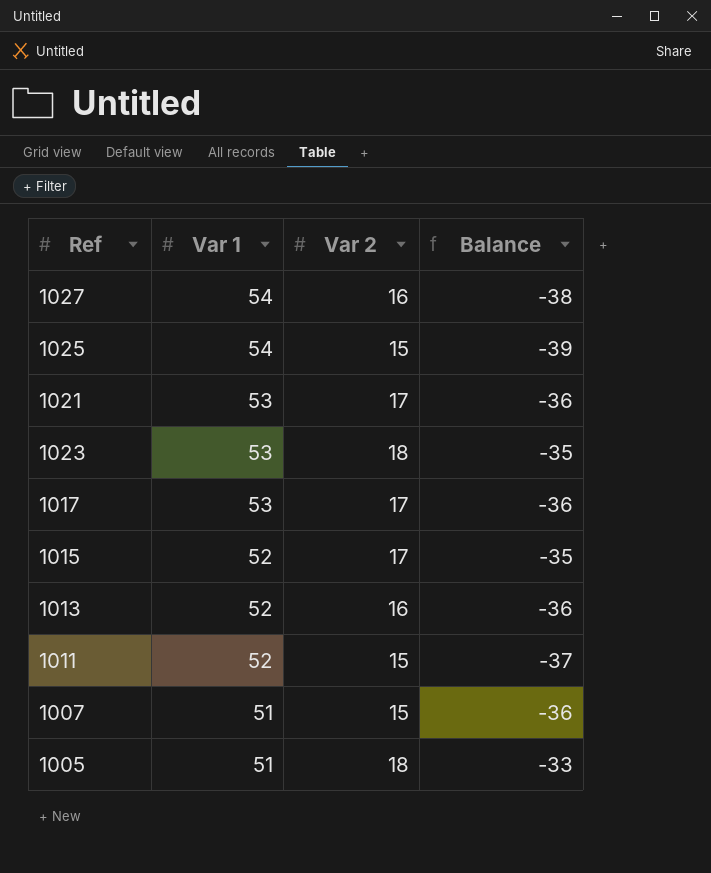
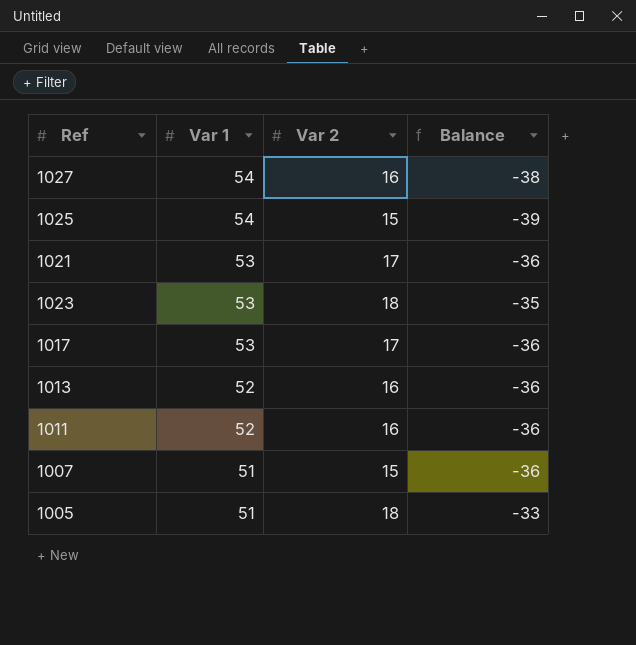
row 1015: 52 | 17 | -35 -> none
1011 | Var 2: 15 -> 16
1011 | Balance: -37 -> -36

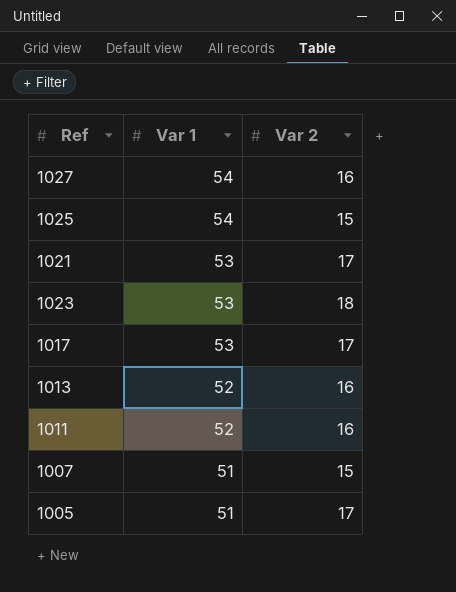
column Balance | formula: [Var 2] - [Var 1] -> none
1005 | Var 2: 18 -> 17

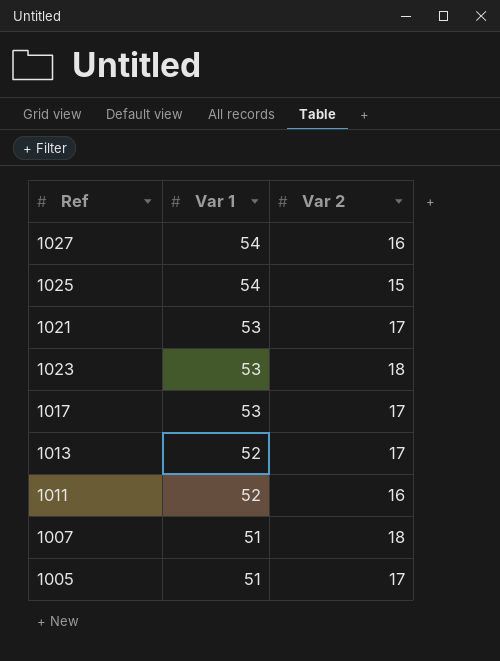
1013 | Var 2: 16 -> 17
1007 | Var 2: 15 -> 18

